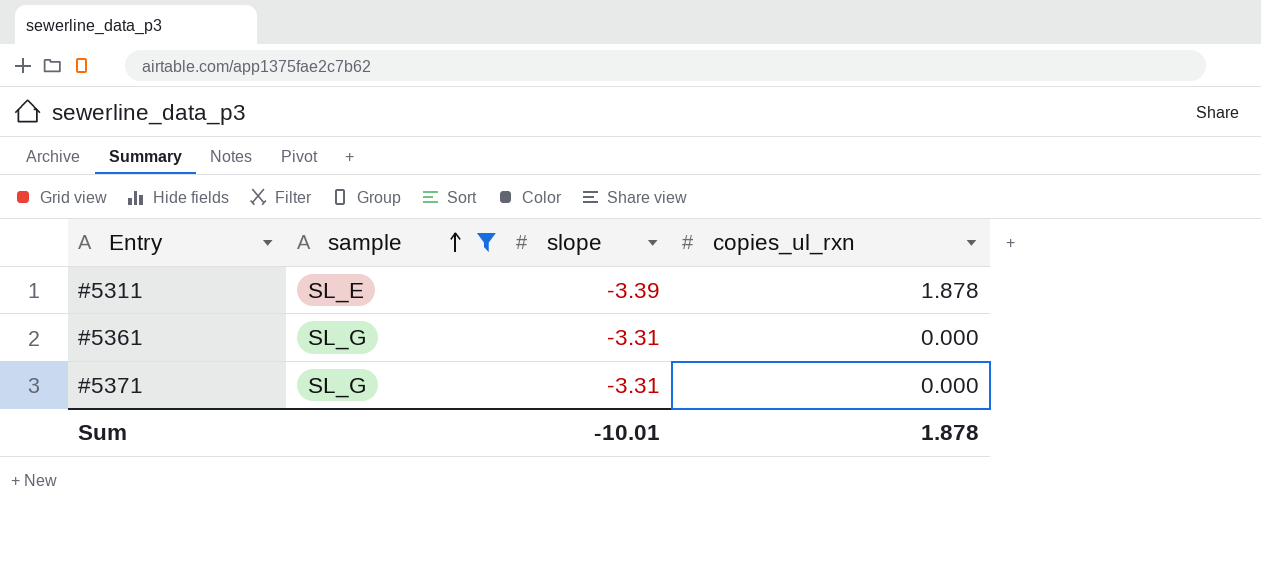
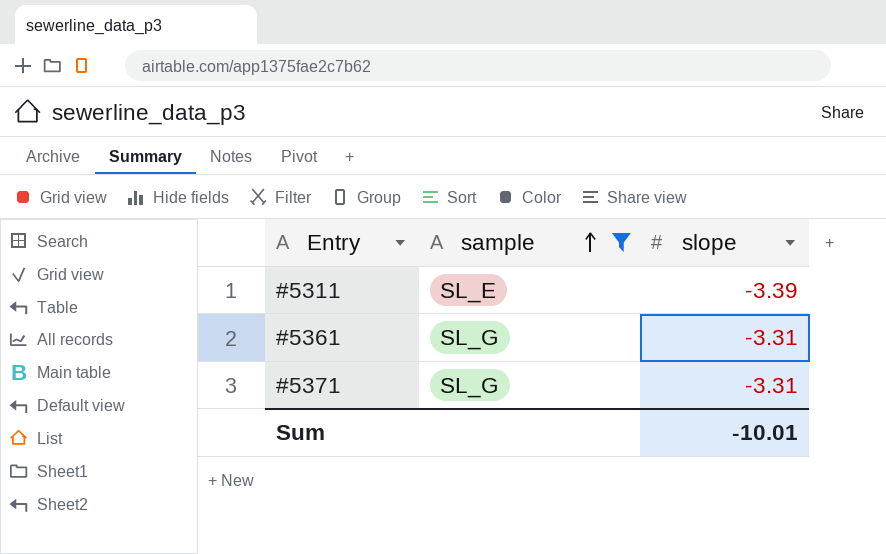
column copies_ul_rxn | position: 4 -> none

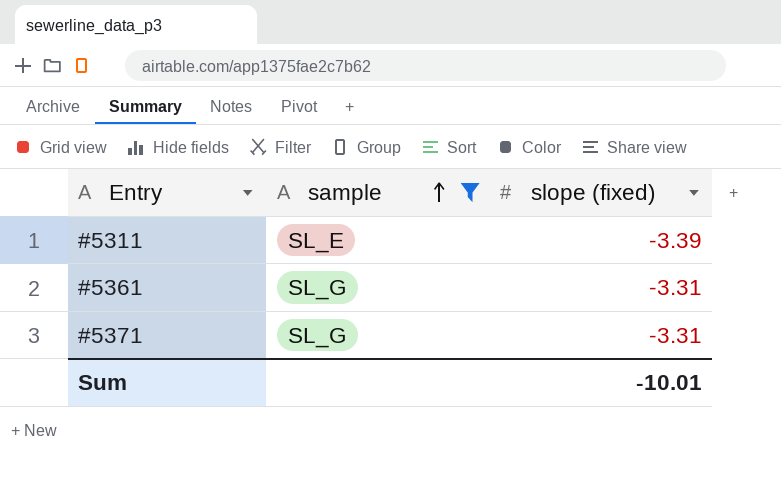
column name: slope -> slope (fixed)

